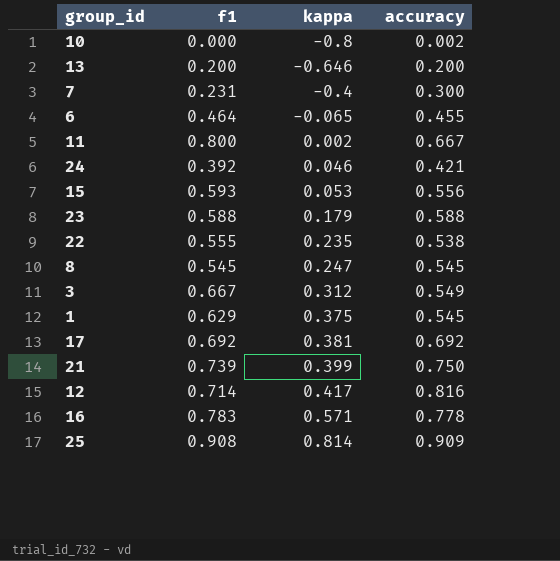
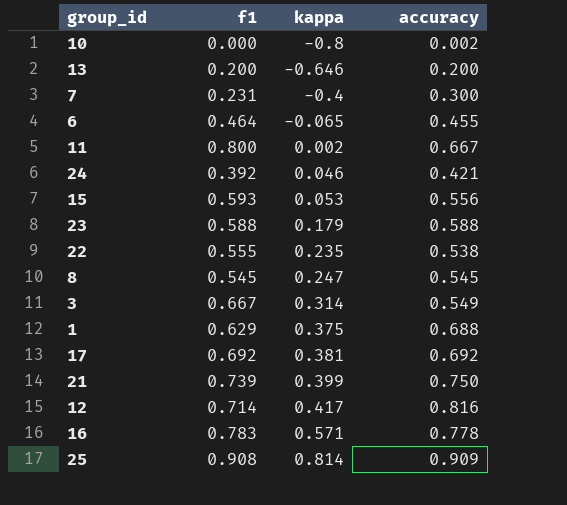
3 | kappa: 0.312 -> 0.314
1 | accuracy: 0.545 -> 0.688

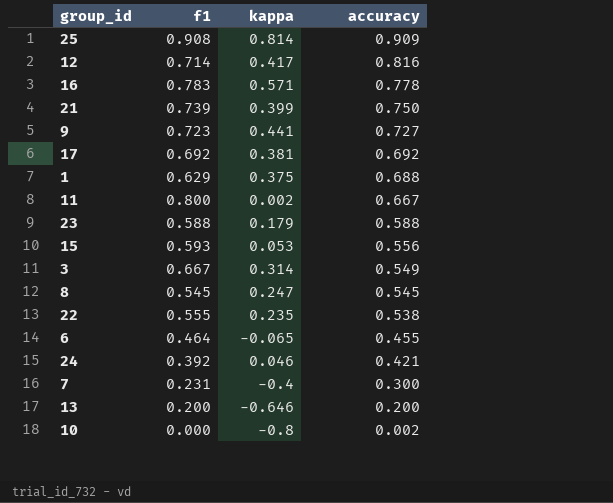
row order: kappa ascending -> accuracy descending
row 9: none -> 0.723 | 0.441 | 0.727

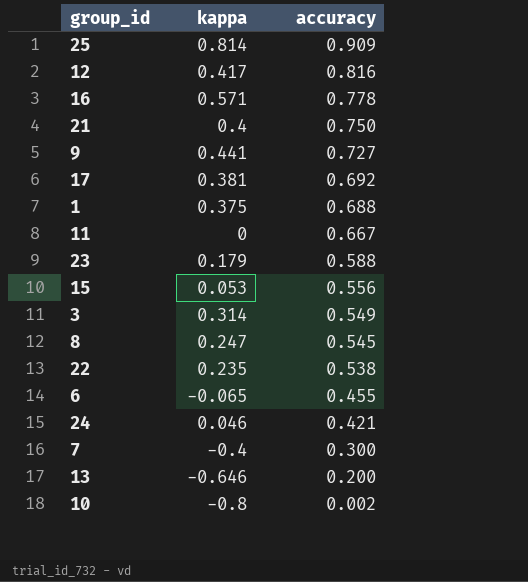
column f1 | position: 2 -> none
21 | kappa: 0.399 -> 0.4
11 | kappa: 0.002 -> 0

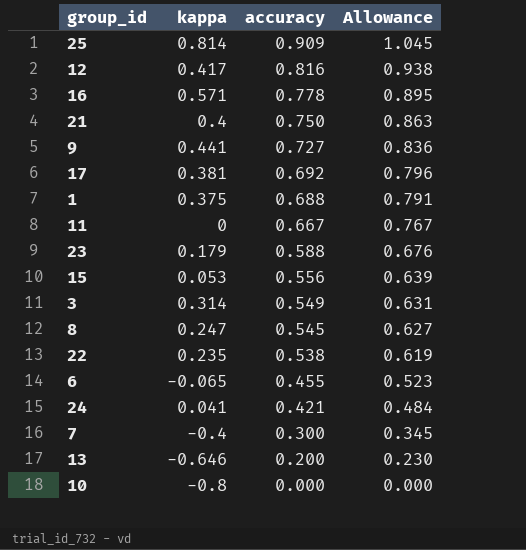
column Allowance | formula: none -> [accuracy] * 1.15
24 | kappa: 0.046 -> 0.041
10 | accuracy: 0.002 -> 0.000

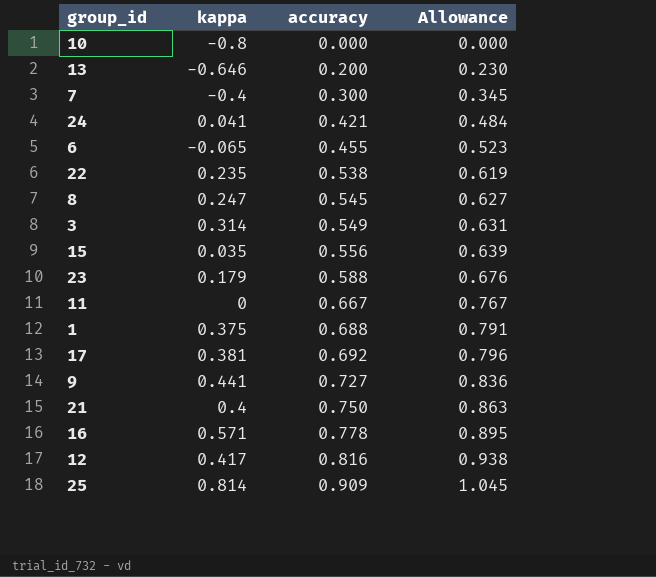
row order: accuracy descending -> accuracy ascending
15 | kappa: 0.053 -> 0.035

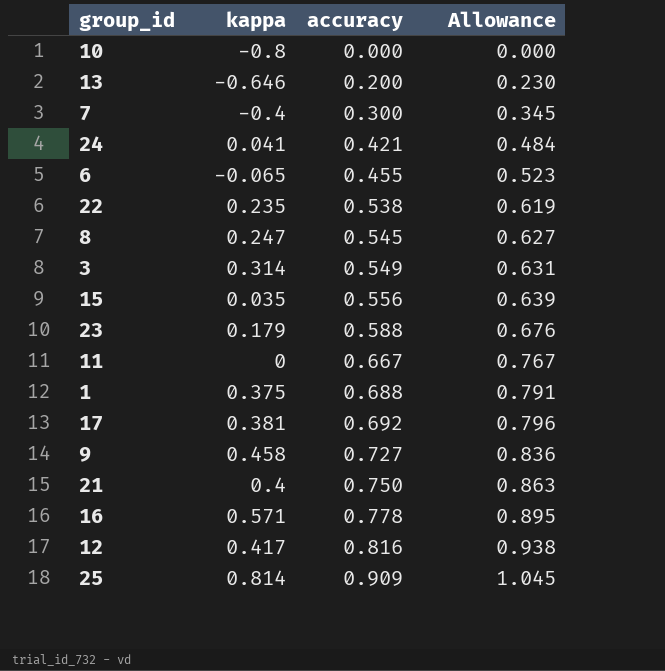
9 | kappa: 0.441 -> 0.458

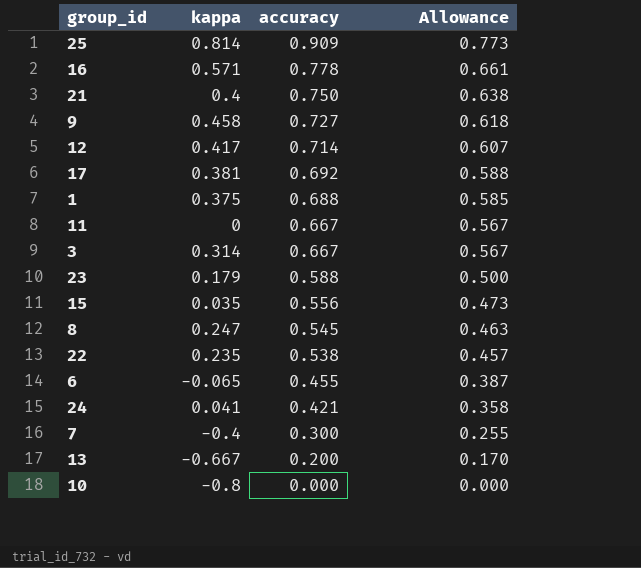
row order: accuracy ascending -> accuracy descending
column Allowance | formula: [accuracy] * 1.15 -> [accuracy] * 0.85
12 | accuracy: 0.816 -> 0.714
3 | accuracy: 0.549 -> 0.667
13 | kappa: -0.646 -> -0.667

